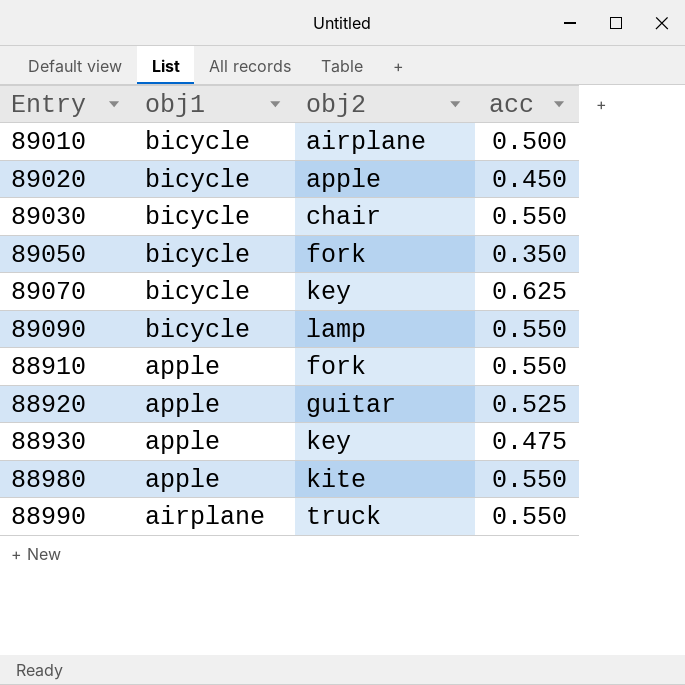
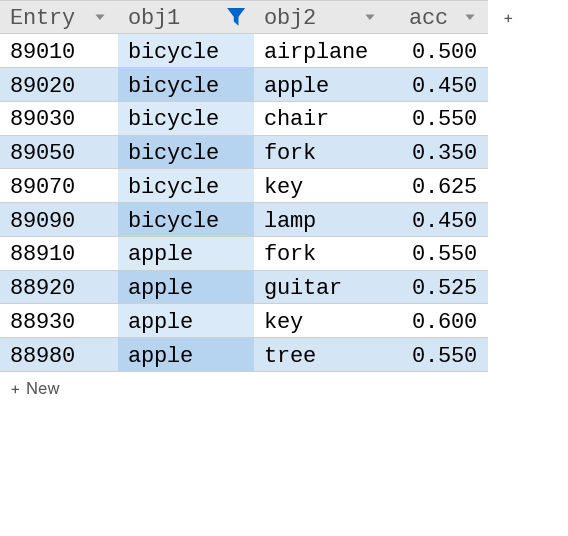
filter: none -> obj1 != airplane
89090 | acc: 0.550 -> 0.450
88930 | acc: 0.475 -> 0.600
88980 | obj2: kite -> tree

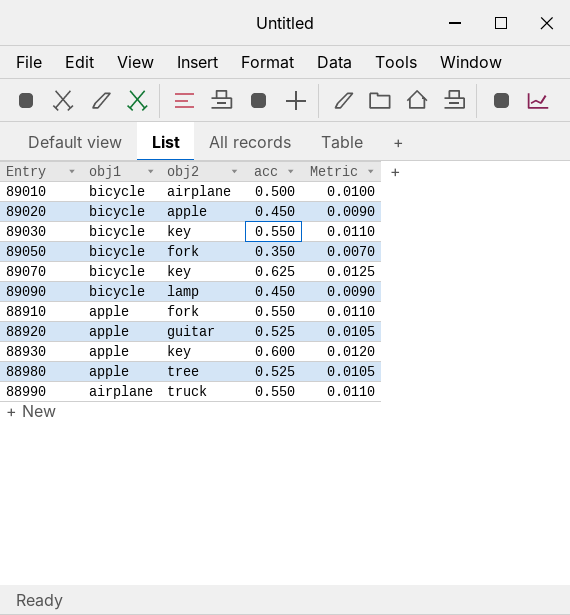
filter: obj1 != airplane -> none
column Metric | formula: none -> [acc] * 0.02
89030 | obj2: chair -> key
88980 | acc: 0.550 -> 0.525

